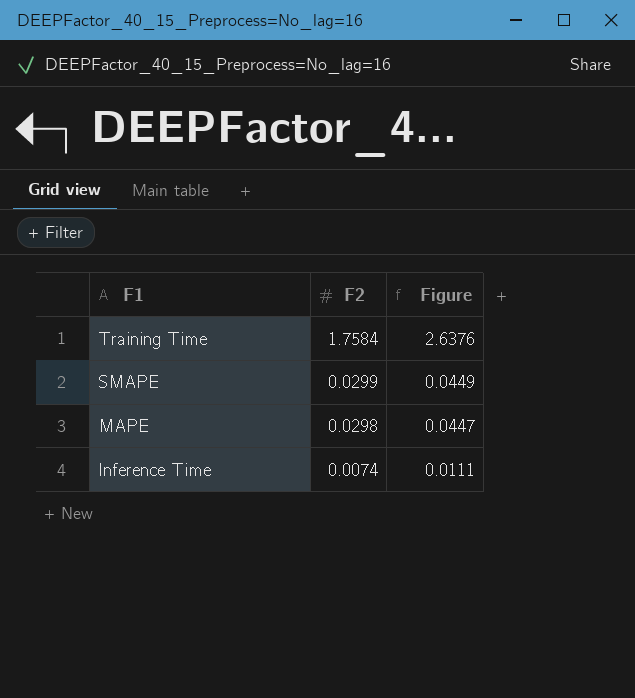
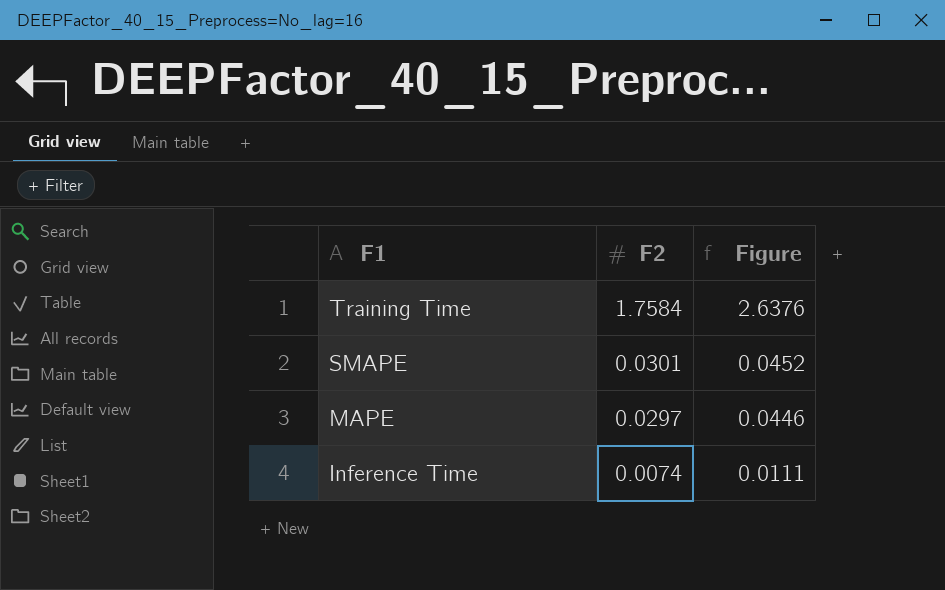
SMAPE | F2: 0.0299 -> 0.0301
SMAPE | Figure: 0.0449 -> 0.0452
MAPE | F2: 0.0298 -> 0.0297
MAPE | Figure: 0.0447 -> 0.0446

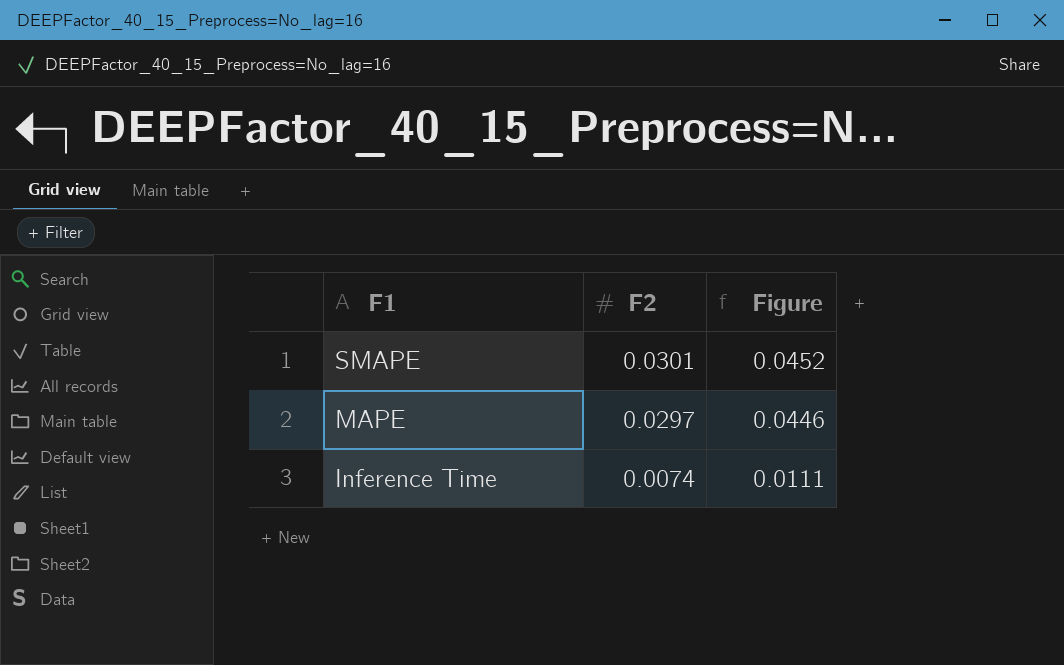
row Training Time: 1.7584 | 2.6376 -> none

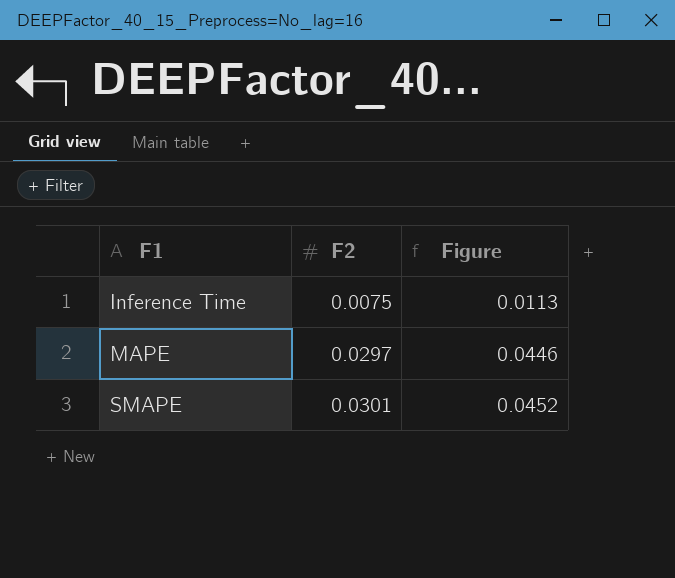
row order: F1 descending -> F1 ascending
Inference Time | F2: 0.0074 -> 0.0075
Inference Time | Figure: 0.0111 -> 0.0113

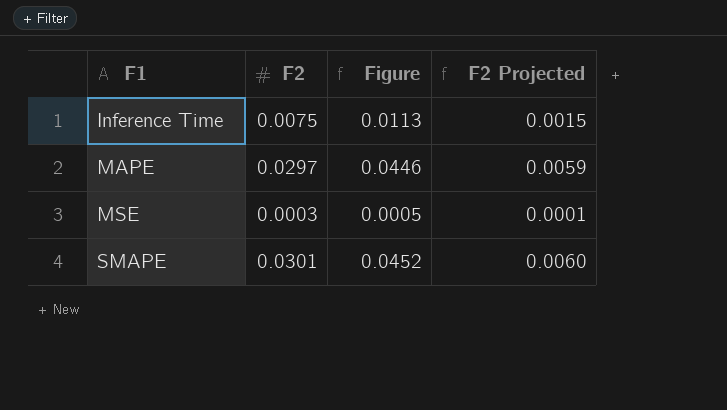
column F2 Projected | formula: none -> [F2] * 0.2
row MSE: none -> 0.0003 | 0.0005 | 0.0001

